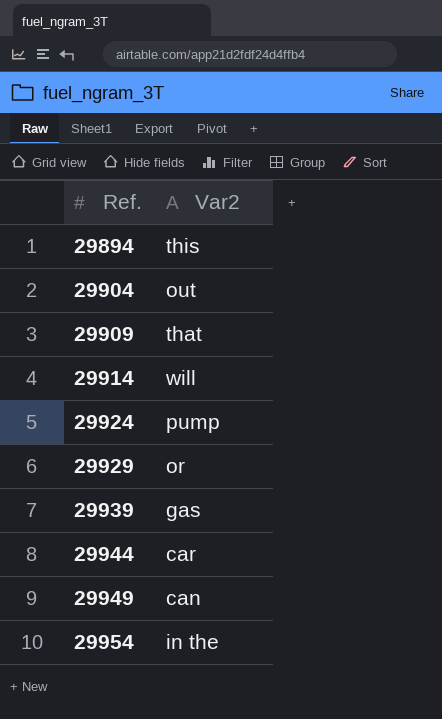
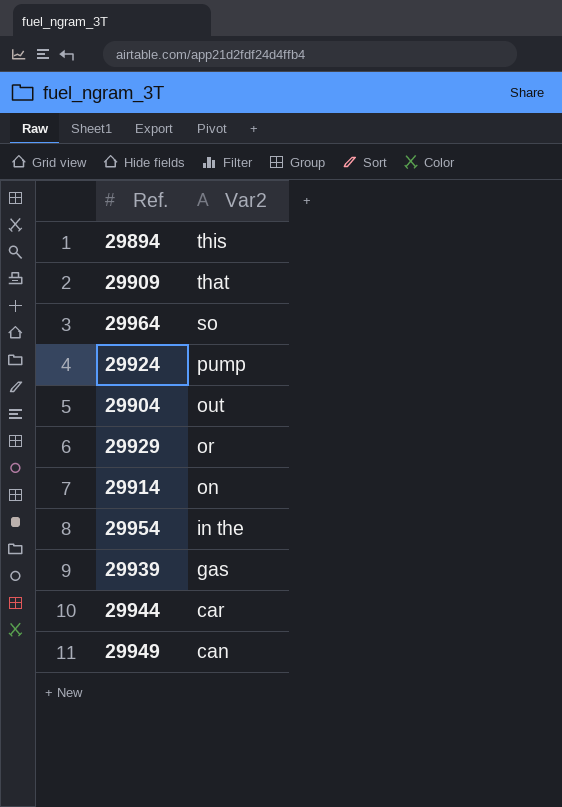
row order: Ref. ascending -> Var2 descending
row 29964: none -> so
29914 | Var2: will -> on

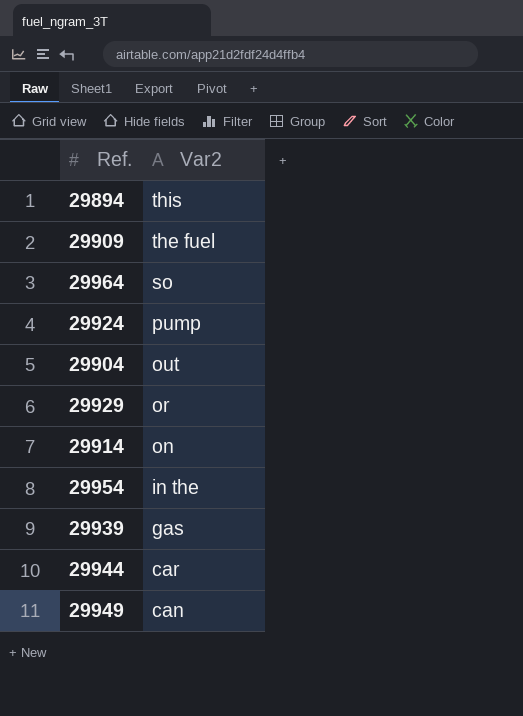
29909 | Var2: that -> the fuel

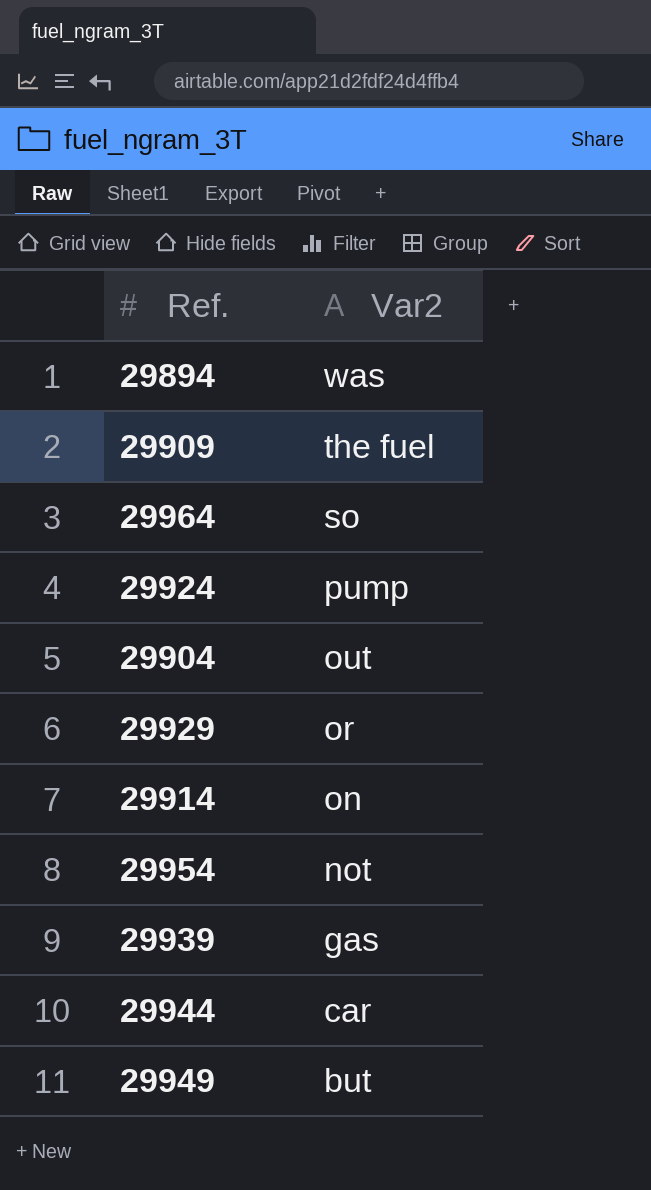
29894 | Var2: this -> was
29954 | Var2: in the -> not
29949 | Var2: can -> but

